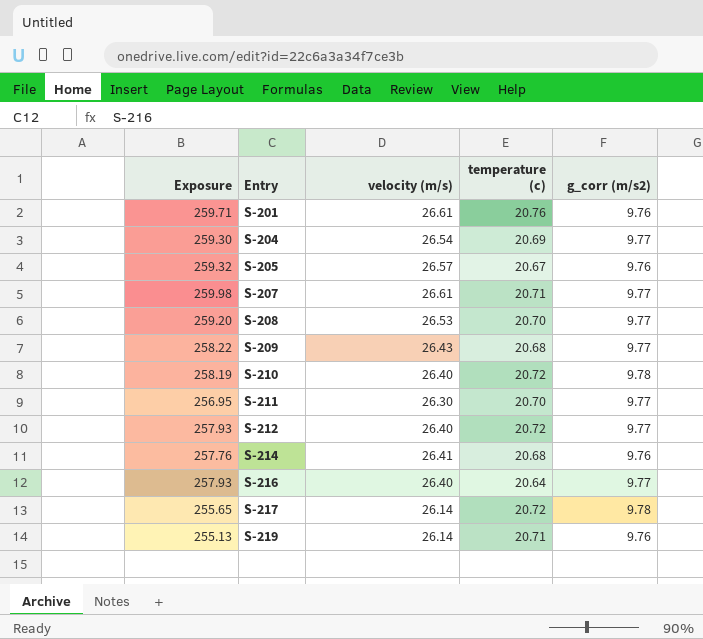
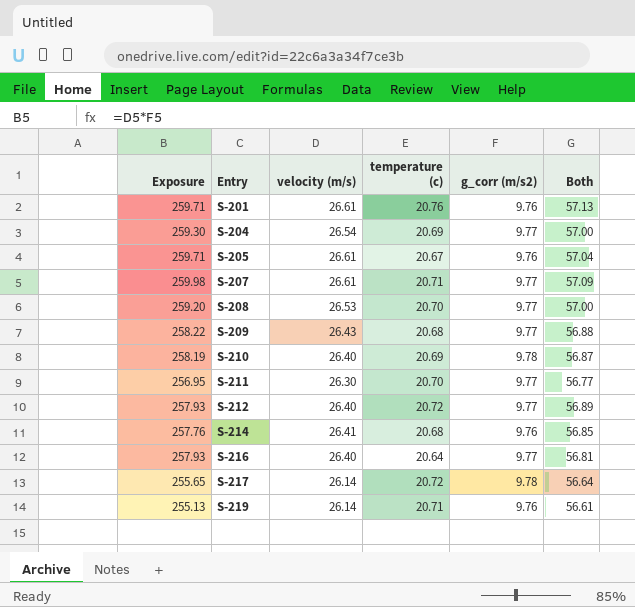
column Both | formula: none -> [velocity (m/s)] + [temperature (c)] + [g_corr (m/s2)]
S-205 | Exposure: 259.32 -> 259.71
S-205 | velocity (m/s): 26.57 -> 26.61
S-210 | temperature (c): 20.72 -> 20.69

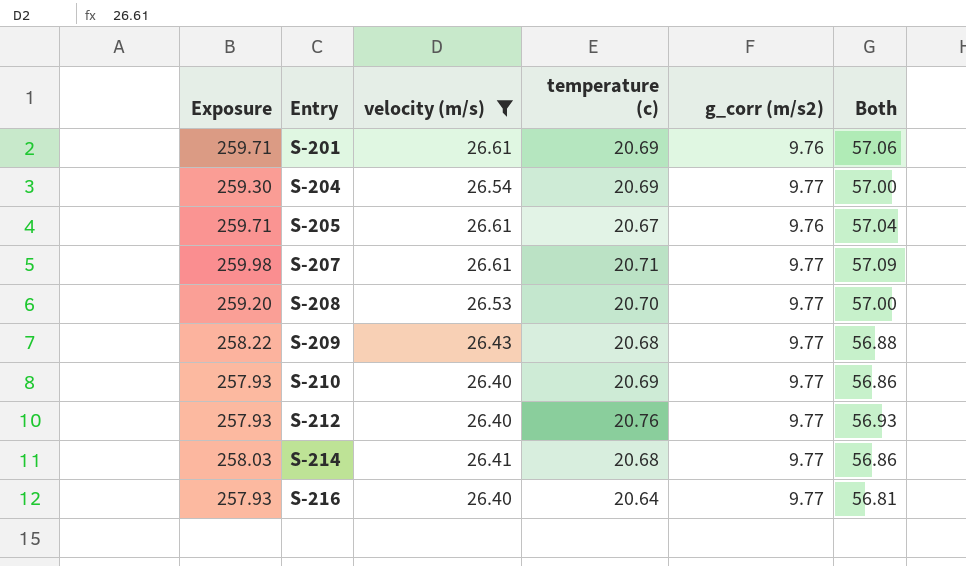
filter: none -> velocity (m/s) >= 26.40
S-201 | temperature (c): 20.76 -> 20.69
S-201 | Both: 57.13 -> 57.06
S-210 | Exposure: 258.19 -> 257.93
S-210 | g_corr (m/s2): 9.78 -> 9.77
S-210 | Both: 56.87 -> 56.86
S-212 | temperature (c): 20.72 -> 20.76
S-212 | Both: 56.89 -> 56.93
S-214 | Exposure: 257.76 -> 258.03
S-214 | g_corr (m/s2): 9.76 -> 9.77
S-214 | Both: 56.85 -> 56.86

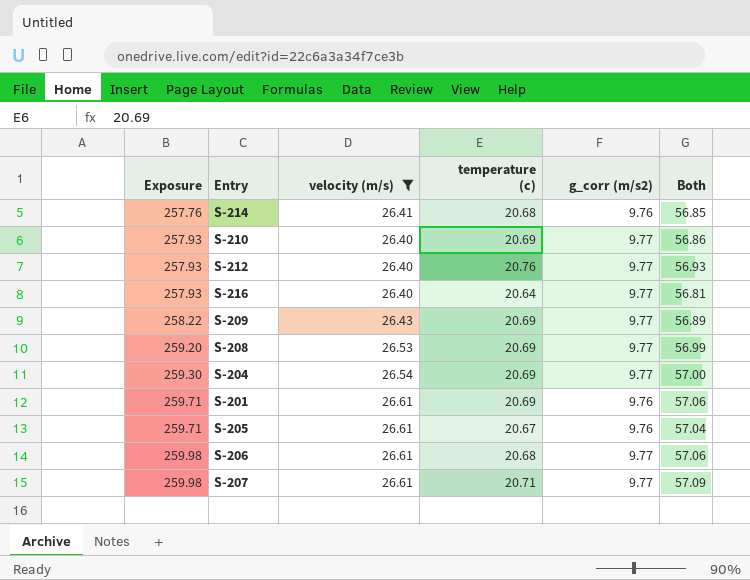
row order: Entry ascending -> Exposure ascending
S-214 | Exposure: 258.03 -> 257.76
S-214 | g_corr (m/s2): 9.77 -> 9.76
S-214 | Both: 56.86 -> 56.85
S-209 | temperature (c): 20.68 -> 20.69
S-209 | Both: 56.88 -> 56.89
S-208 | temperature (c): 20.70 -> 20.69
S-208 | Both: 57.00 -> 56.99
row S-206: none -> 259.98 | 26.61 | 20.68 | 9.77 | 57.06

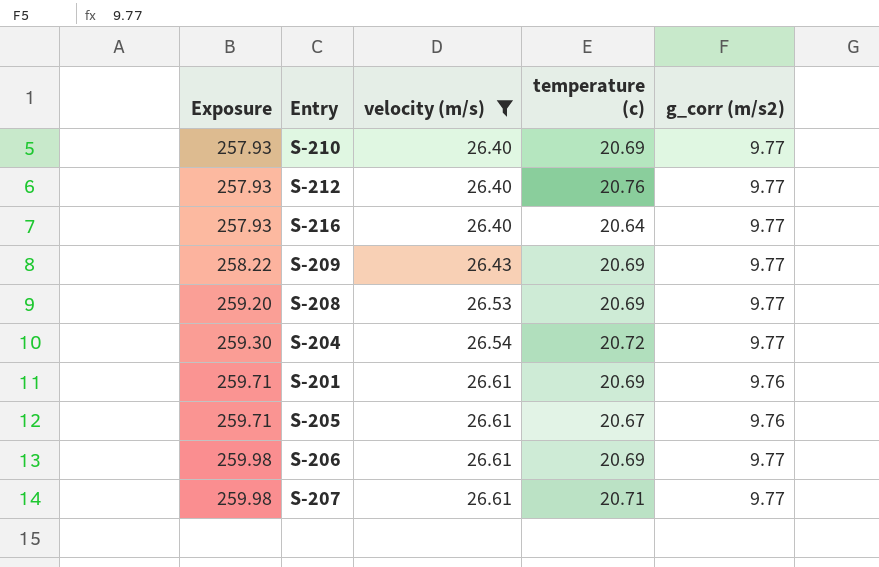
column Both | formula: [velocity (m/s)] + [temperature (c)] + [g_corr (m/s2)] -> none
row S-214: 257.76 | 26.41 | 20.68 | 9.76 | 56.85 -> none
S-204 | temperature (c): 20.69 -> 20.72
S-206 | temperature (c): 20.68 -> 20.69

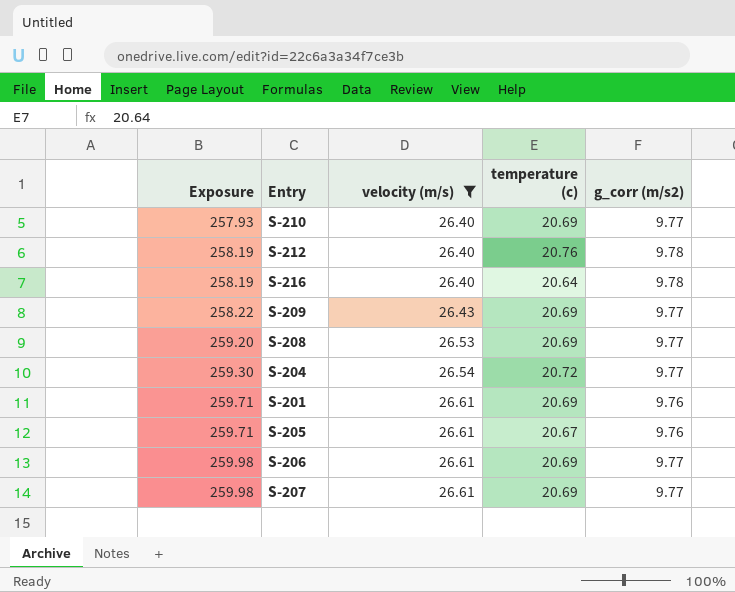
S-212 | Exposure: 257.93 -> 258.19
S-212 | g_corr (m/s2): 9.77 -> 9.78
S-216 | Exposure: 257.93 -> 258.19
S-216 | g_corr (m/s2): 9.77 -> 9.78
S-207 | temperature (c): 20.71 -> 20.69

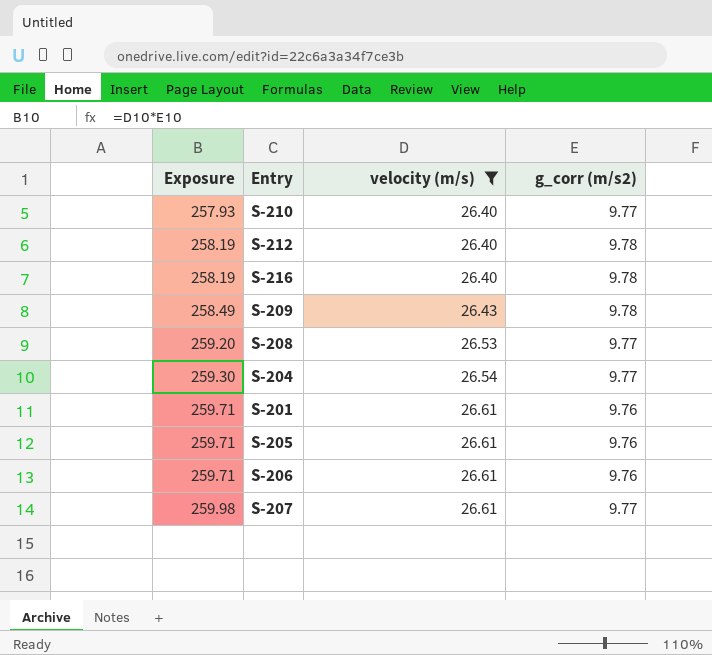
column temperature (c) | position: 4 -> none
S-209 | Exposure: 258.22 -> 258.49
S-209 | g_corr (m/s2): 9.77 -> 9.78
S-206 | Exposure: 259.98 -> 259.71
S-206 | g_corr (m/s2): 9.77 -> 9.76

